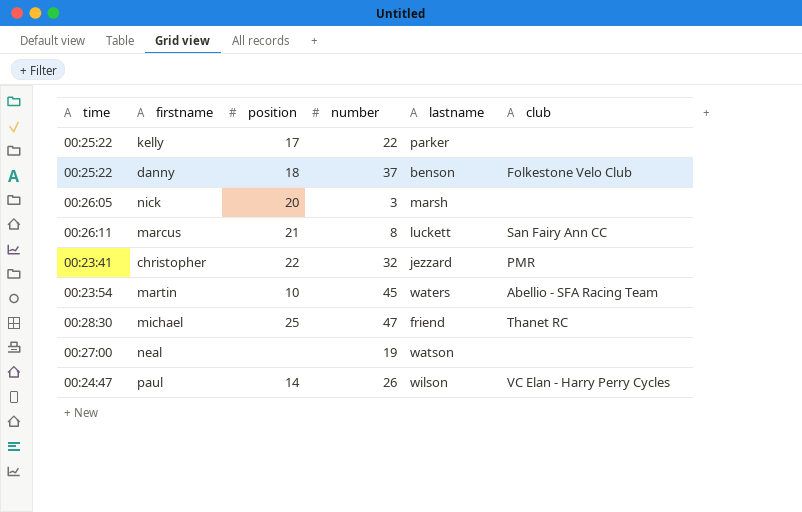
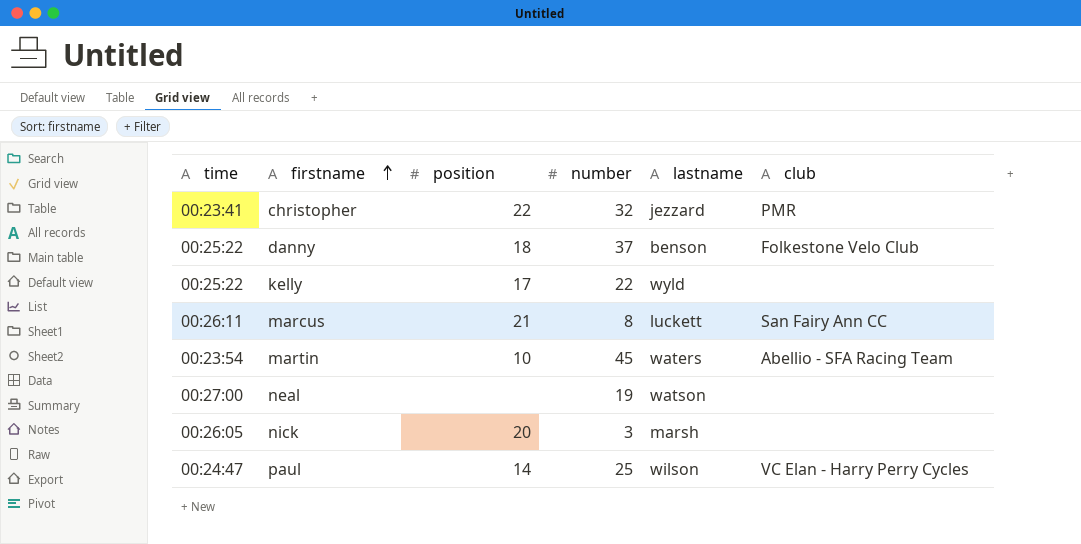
row order: none -> firstname ascending
row michael: 00:28:30 | 25 | 47 | friend | Thanet RC -> none
kelly | lastname: parker -> wyld
paul | number: 26 -> 25

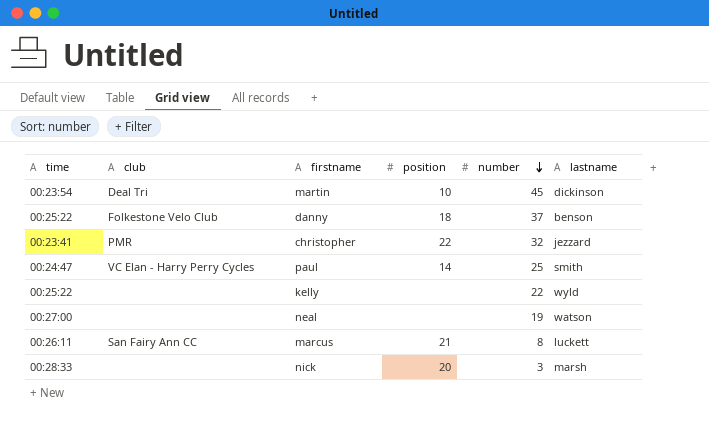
row order: firstname ascending -> number descending
column club | position: 6 -> 2
martin | club: Abellio - SFA Racing Team -> Deal Tri
martin | lastname: waters -> dickinson
paul | lastname: wilson -> smith
kelly | position: 17 -> none
nick | time: 00:26:05 -> 00:28:33

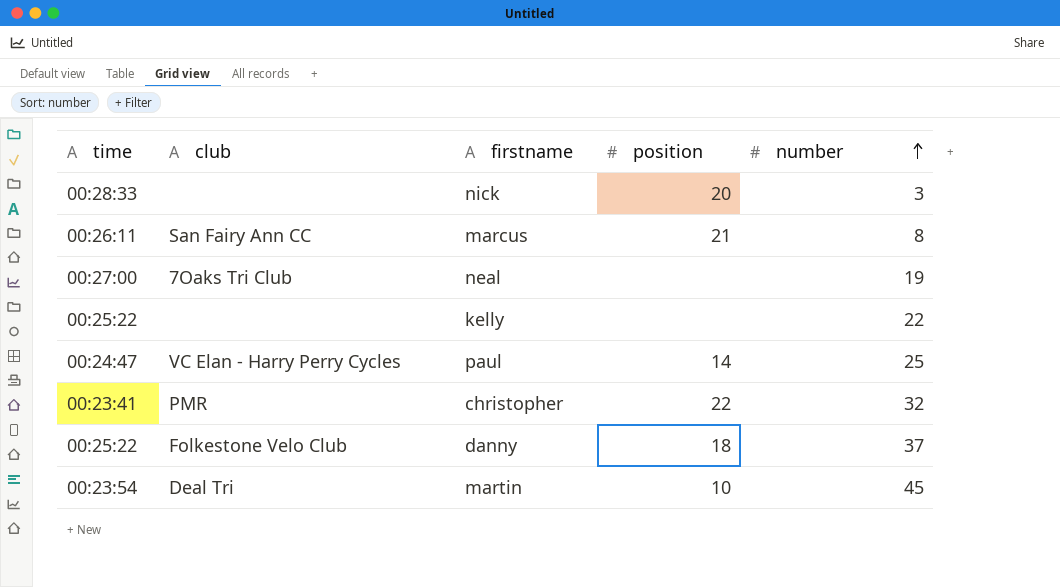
row order: number descending -> number ascending
column lastname | position: 6 -> none
neal | club: none -> 7Oaks Tri Club

